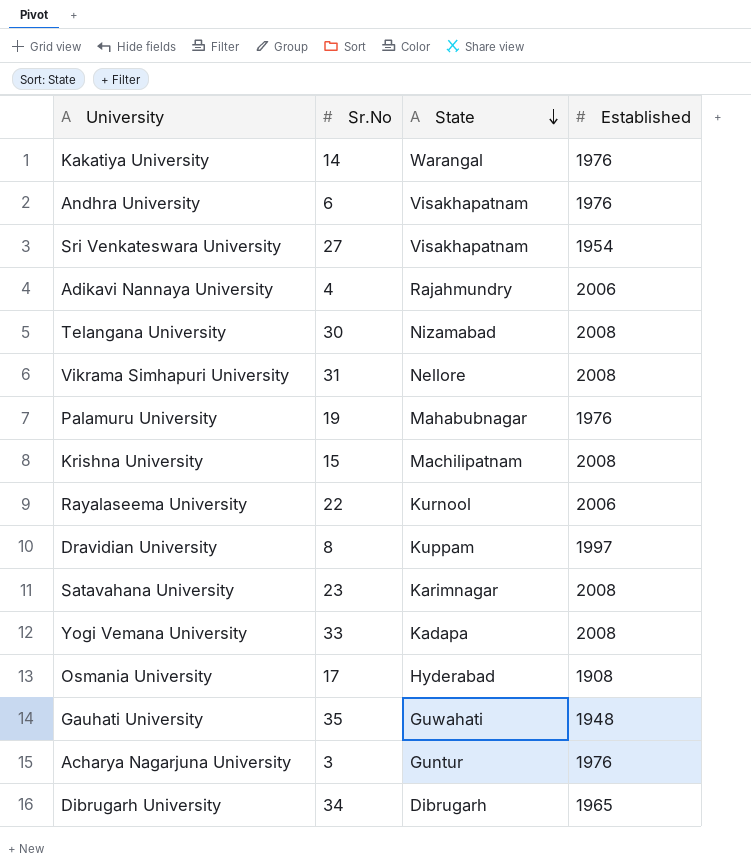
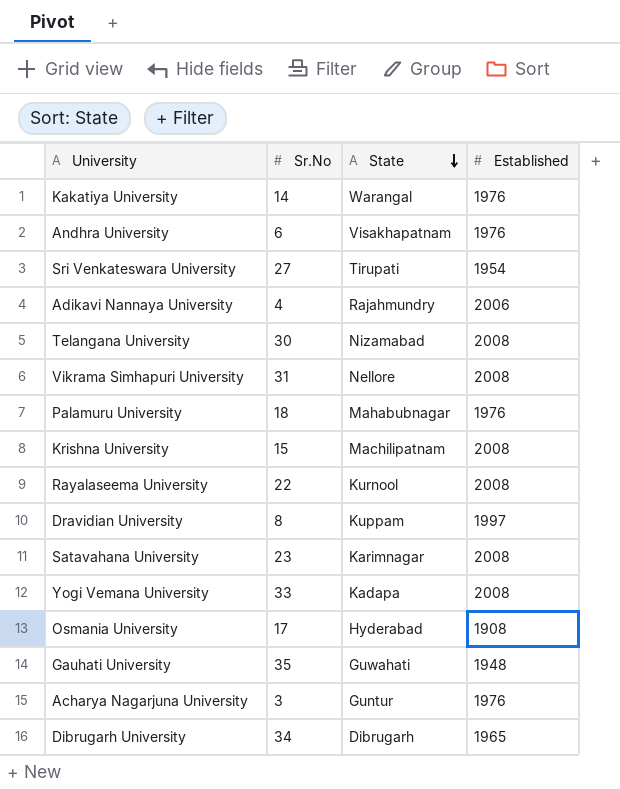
Sri Venkateswara University | State: Visakhapatnam -> Tirupati
Palamuru University | Sr.No: 19 -> 18
Rayalaseema University | Established: 2006 -> 2008

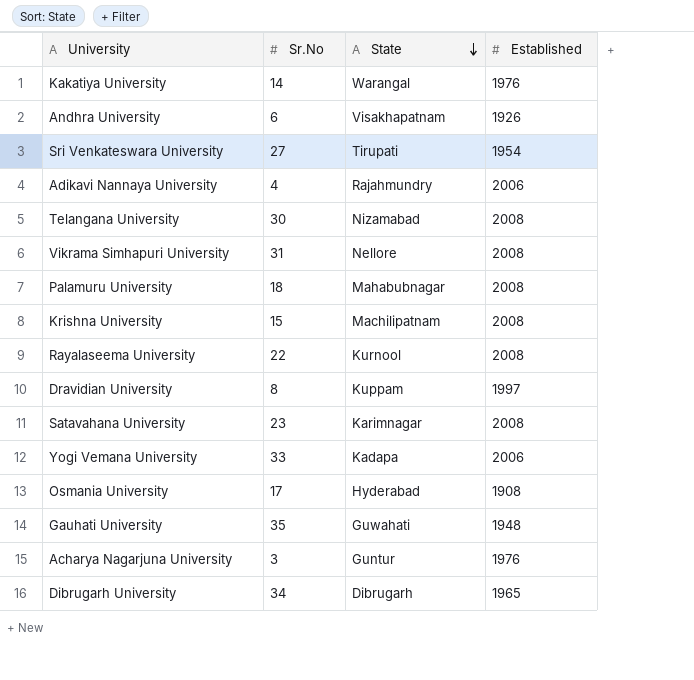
Andhra University | Established: 1976 -> 1926
Palamuru University | Established: 1976 -> 2008
Yogi Vemana University | Established: 2008 -> 2006

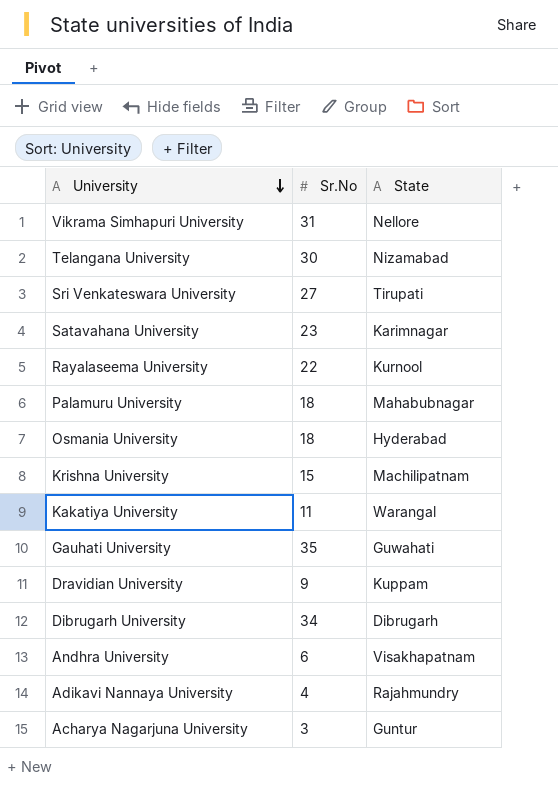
row order: State descending -> University descending
column Established | position: 4 -> none
row Yogi Vemana University: 33 | Kadapa | 2006 -> none
Osmania University | Sr.No: 17 -> 18
Kakatiya University | Sr.No: 14 -> 11
Dravidian University | Sr.No: 8 -> 9

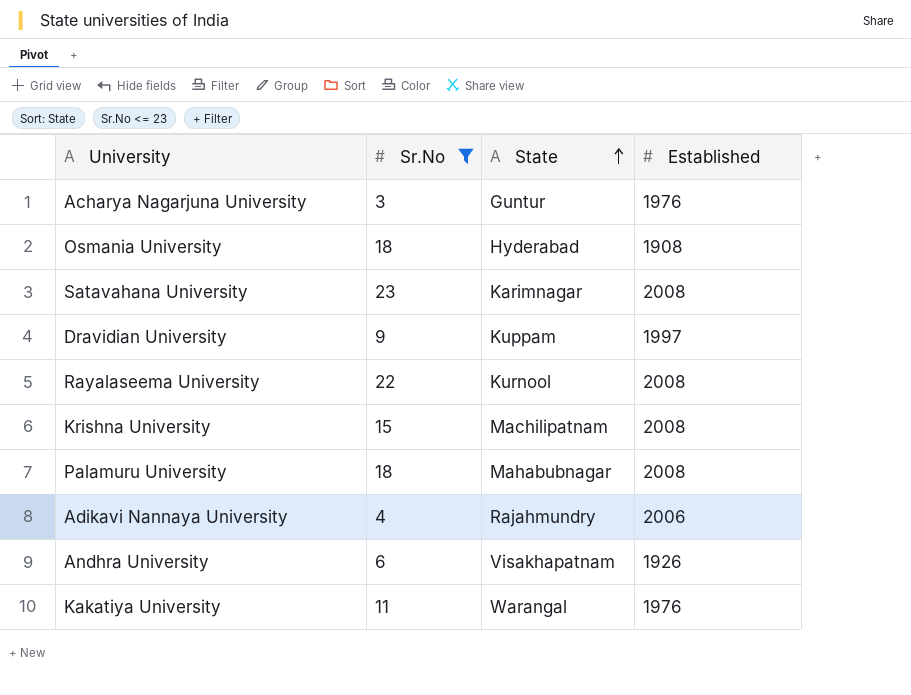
filter: none -> Sr.No <= 23
row order: University descending -> State ascending
column Established | position: none -> 4

